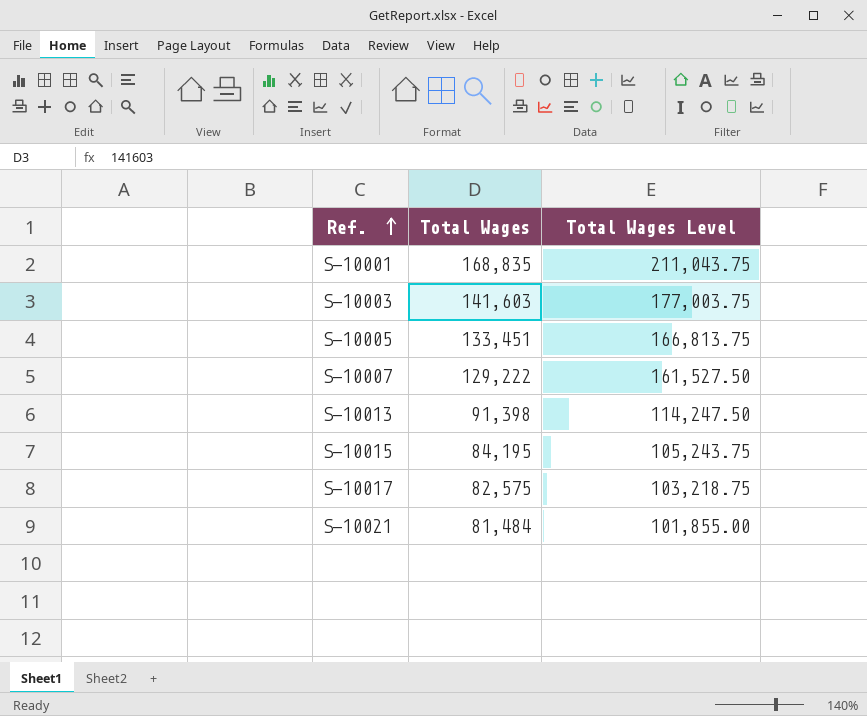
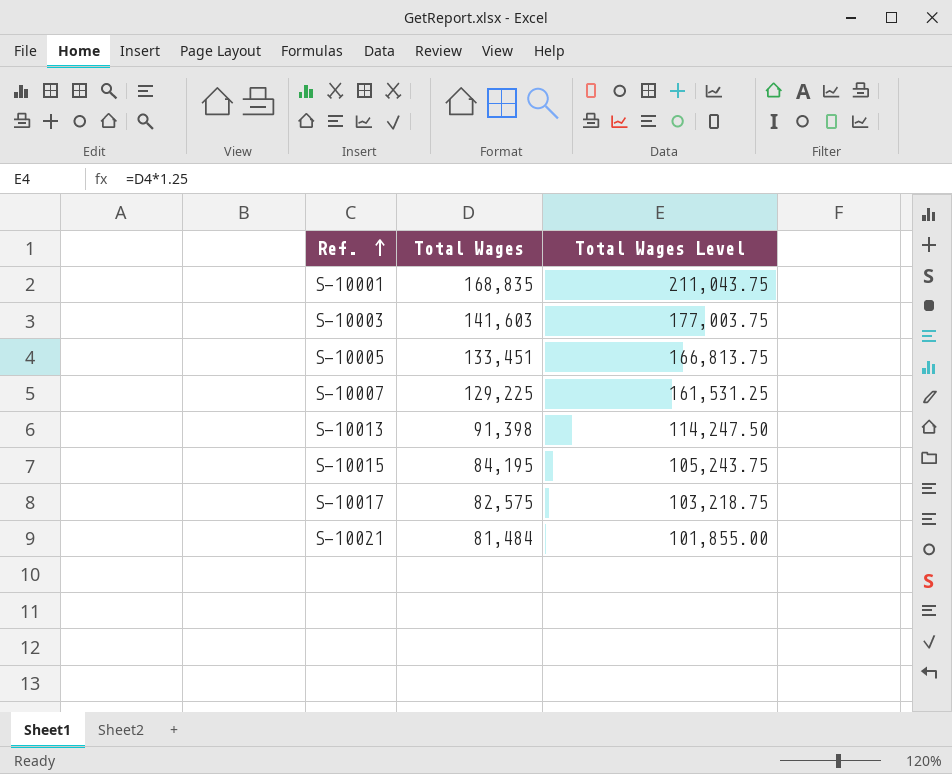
S-10007 | Total Wages: 129,222 -> 129,225
S-10007 | Total Wages Level: 161,527.50 -> 161,531.25

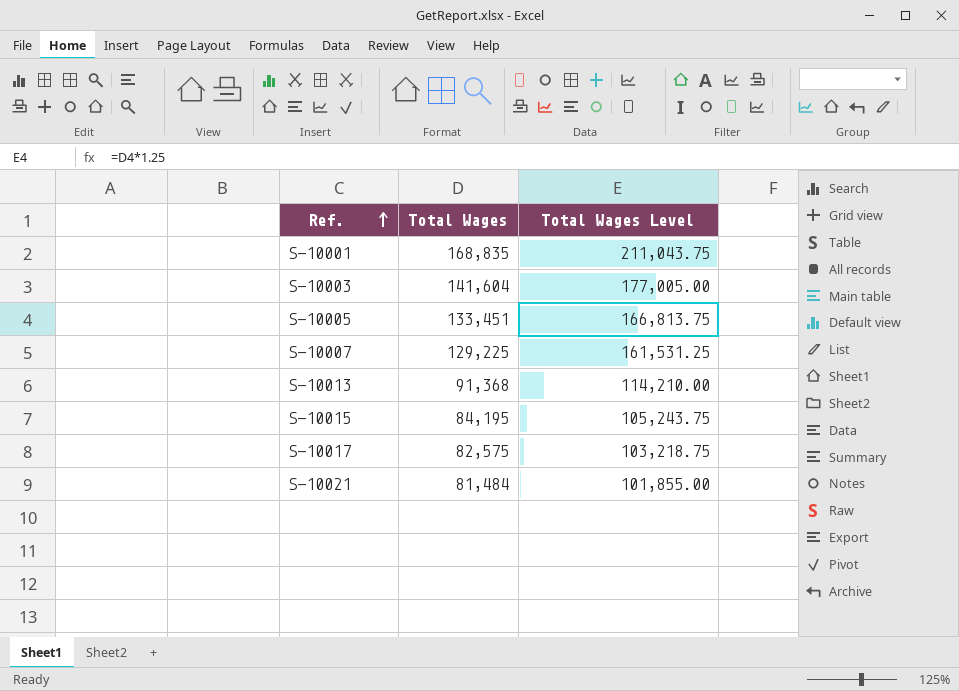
S-10003 | Total Wages: 141,603 -> 141,604
S-10003 | Total Wages Level: 177,003.75 -> 177,005.00
S-10013 | Total Wages: 91,398 -> 91,368
S-10013 | Total Wages Level: 114,247.50 -> 114,210.00

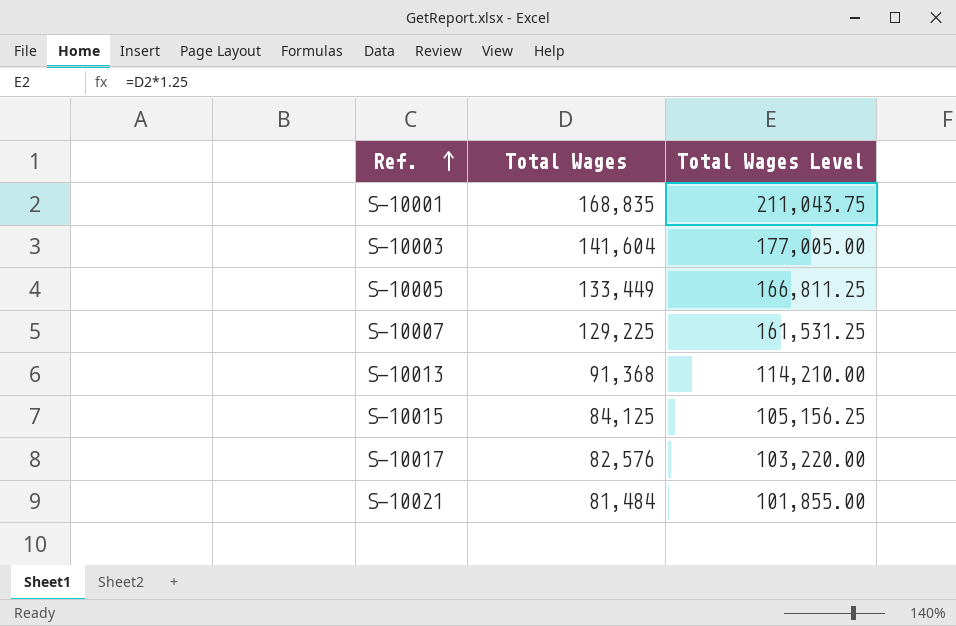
S-10005 | Total Wages: 133,451 -> 133,449
S-10005 | Total Wages Level: 166,813.75 -> 166,811.25
S-10015 | Total Wages: 84,195 -> 84,125
S-10015 | Total Wages Level: 105,243.75 -> 105,156.25
S-10017 | Total Wages: 82,575 -> 82,576
S-10017 | Total Wages Level: 103,218.75 -> 103,220.00

